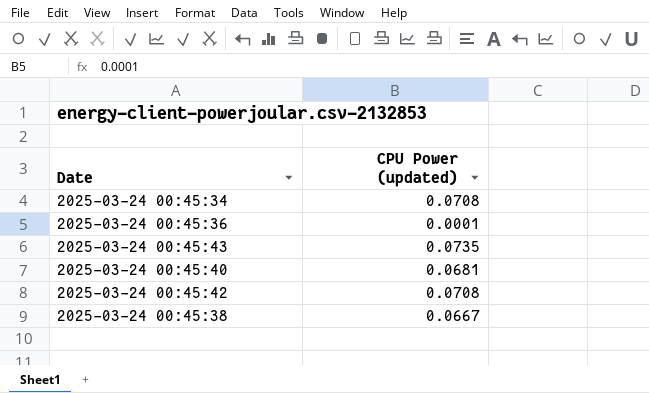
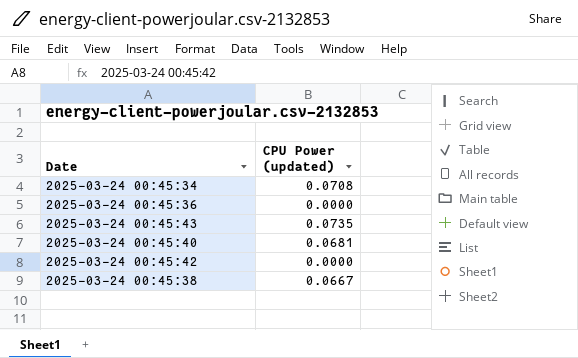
2025-03-24 00:45:36 | CPU Power (updated): 0.0001 -> 0.0000
2025-03-24 00:45:42 | CPU Power (updated): 0.0708 -> 0.0000

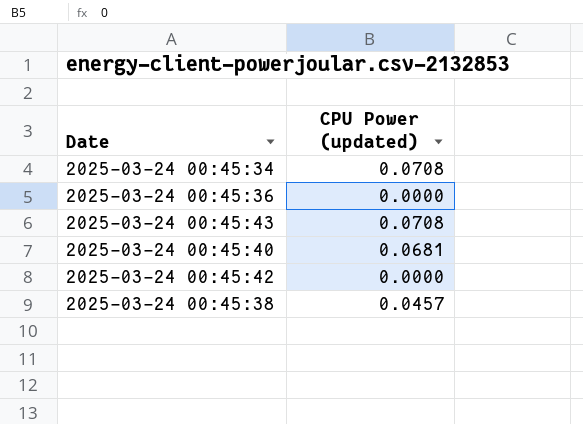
2025-03-24 00:45:43 | CPU Power (updated): 0.0735 -> 0.0708
2025-03-24 00:45:38 | CPU Power (updated): 0.0667 -> 0.0457

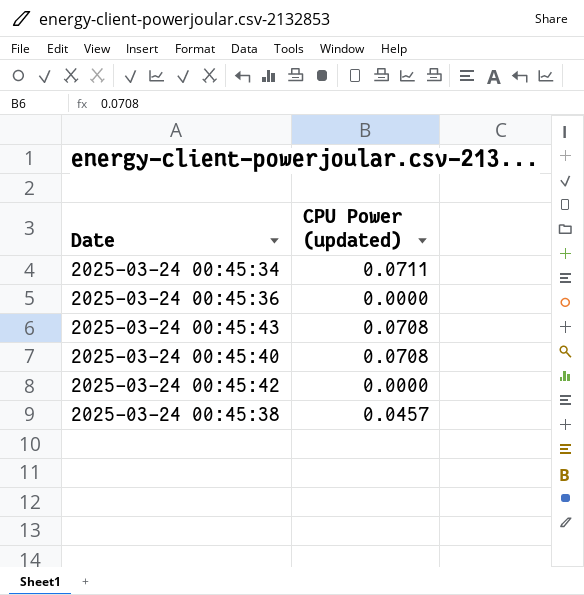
2025-03-24 00:45:34 | CPU Power (updated): 0.0708 -> 0.0711
2025-03-24 00:45:40 | CPU Power (updated): 0.0681 -> 0.0708

